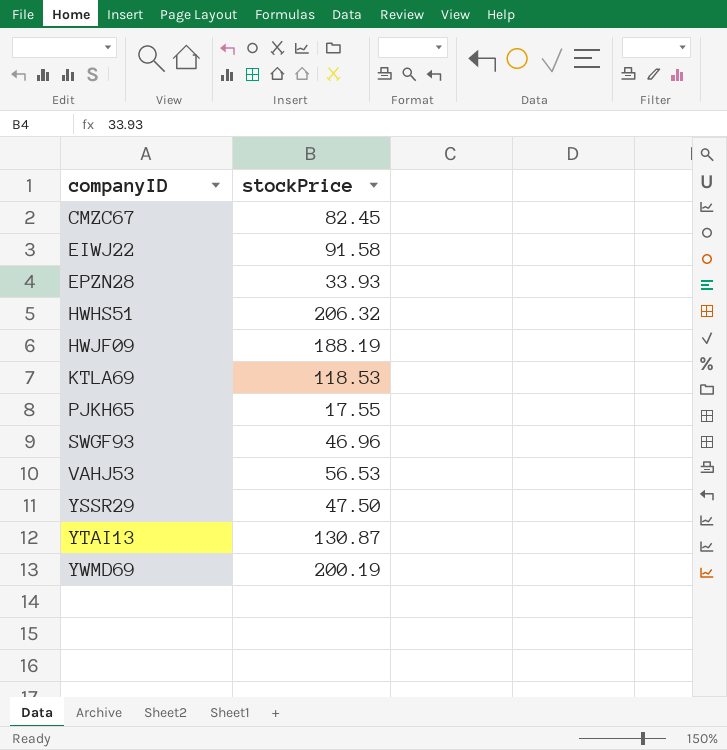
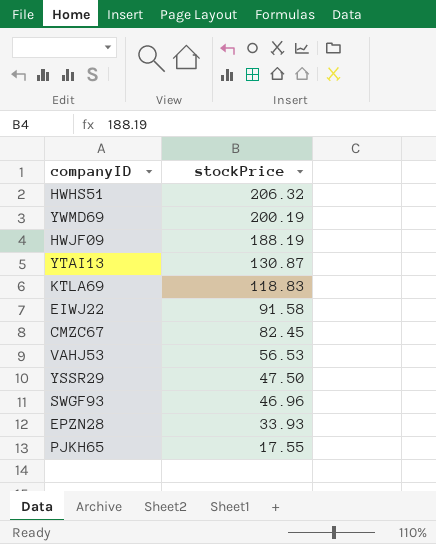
row order: companyID ascending -> stockPrice descending
KTLA69 | stockPrice: 118.53 -> 118.83

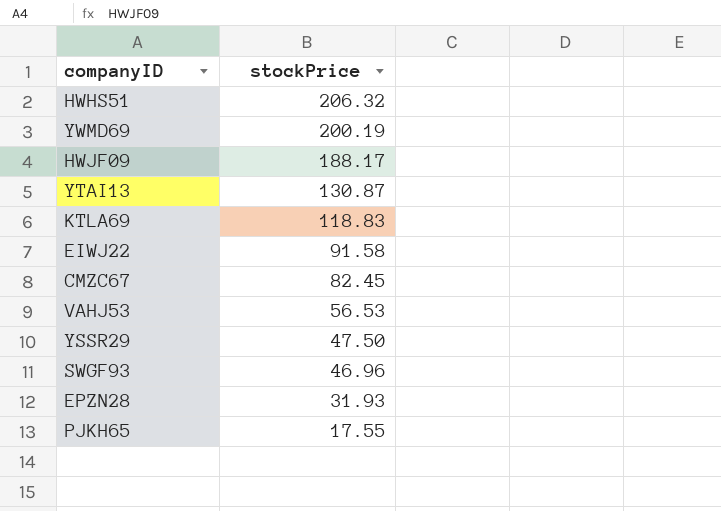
HWJF09 | stockPrice: 188.19 -> 188.17
EPZN28 | stockPrice: 33.93 -> 31.93

